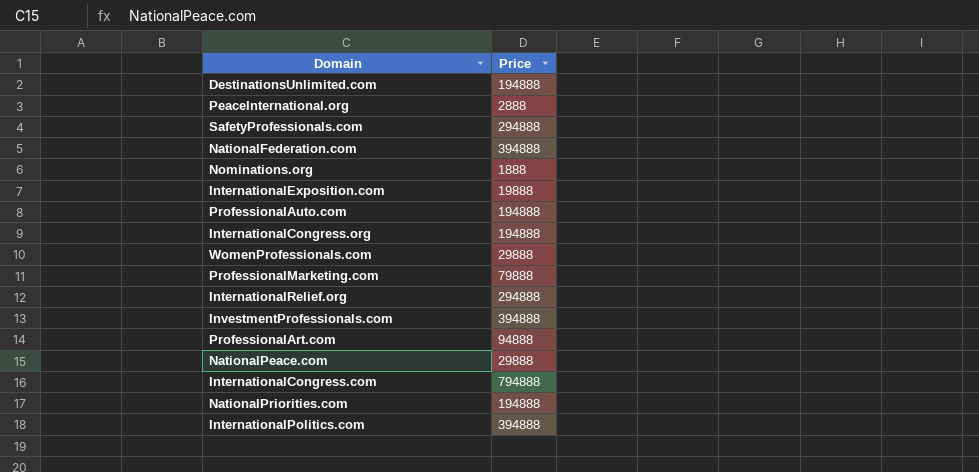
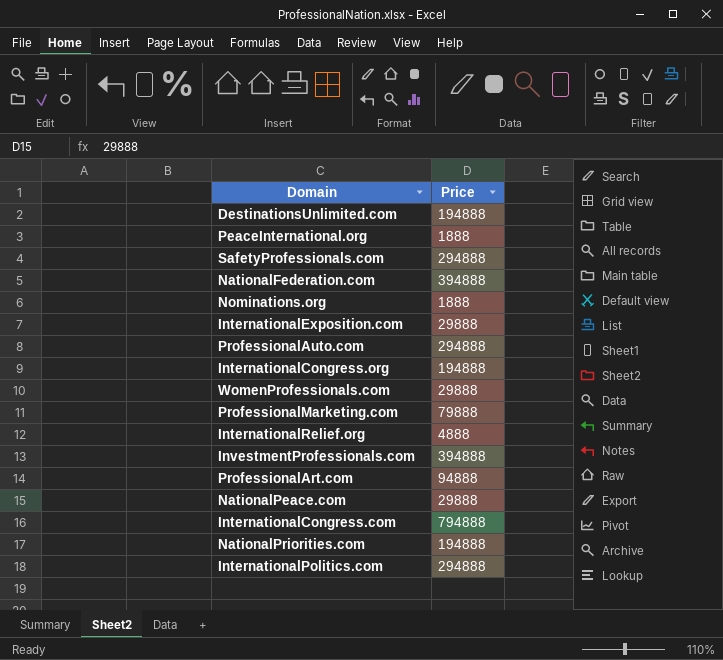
PeaceInternational.org | Price: 2888 -> 1888
InternationalExposition.com | Price: 19888 -> 29888
ProfessionalAuto.com | Price: 194888 -> 294888
InternationalRelief.org | Price: 294888 -> 4888
InternationalPolitics.com | Price: 394888 -> 294888

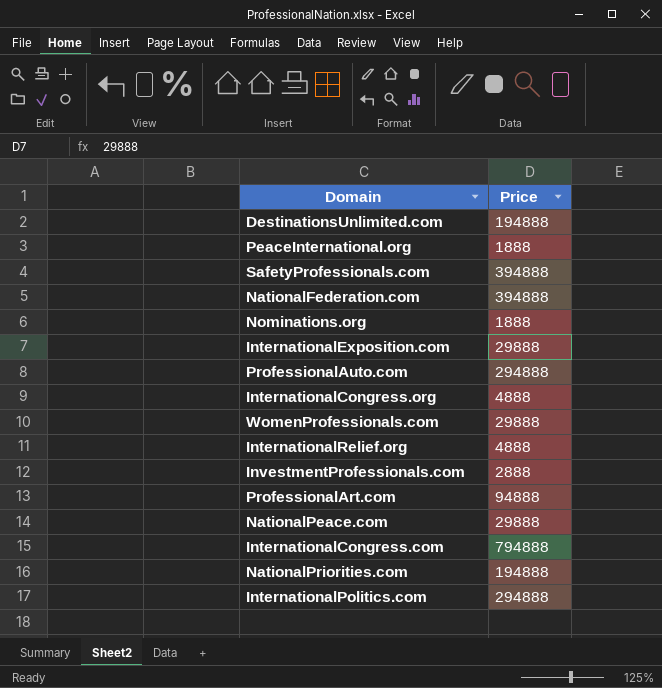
row ProfessionalMarketing.com: 79888 -> none
SafetyProfessionals.com | Price: 294888 -> 394888
InternationalCongress.org | Price: 194888 -> 4888
InvestmentProfessionals.com | Price: 394888 -> 2888

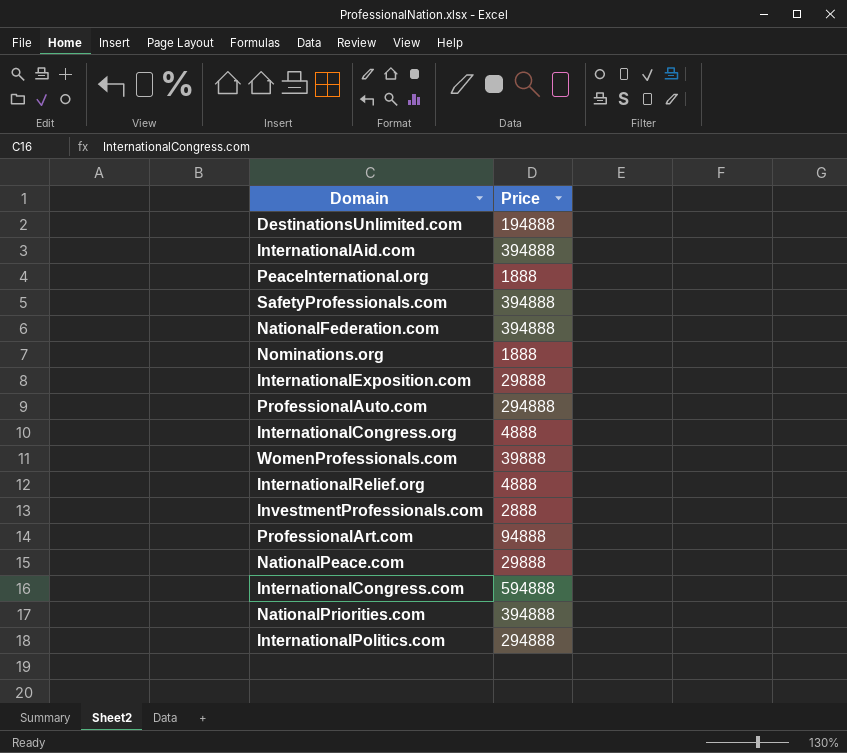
row InternationalAid.com: none -> 394888
WomenProfessionals.com | Price: 29888 -> 39888
InternationalCongress.com | Price: 794888 -> 594888
NationalPriorities.com | Price: 194888 -> 394888

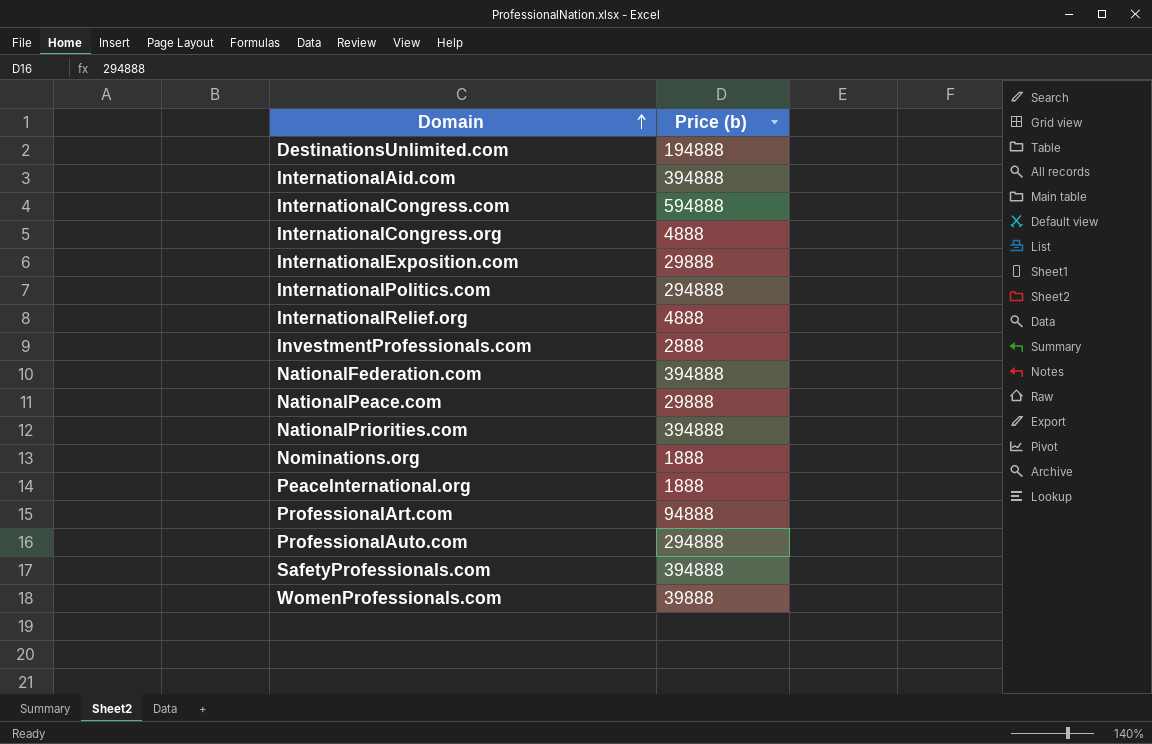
row order: none -> Domain ascending
column name: Price -> Price (b)

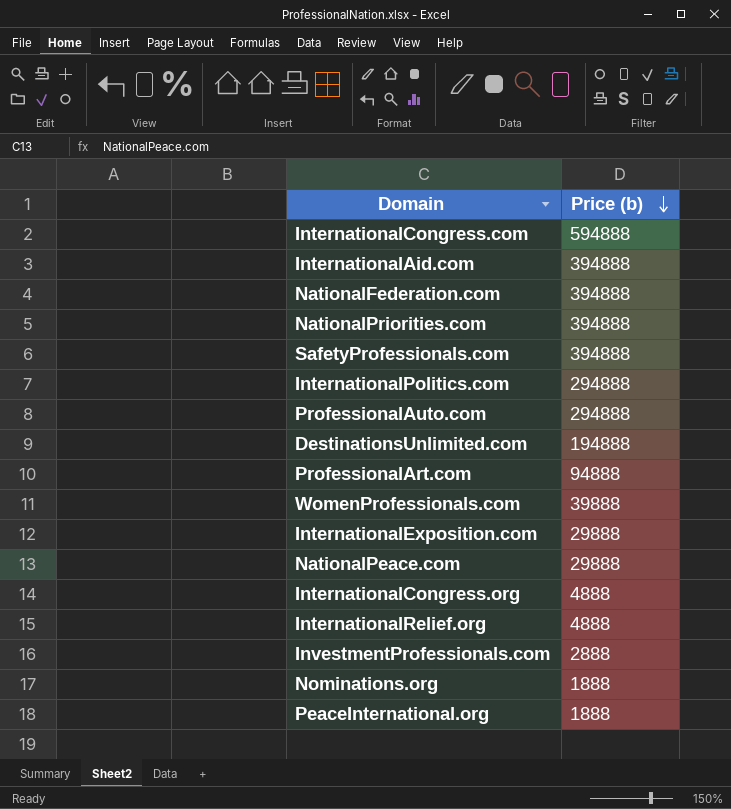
row order: Domain ascending -> Price (b) descending

